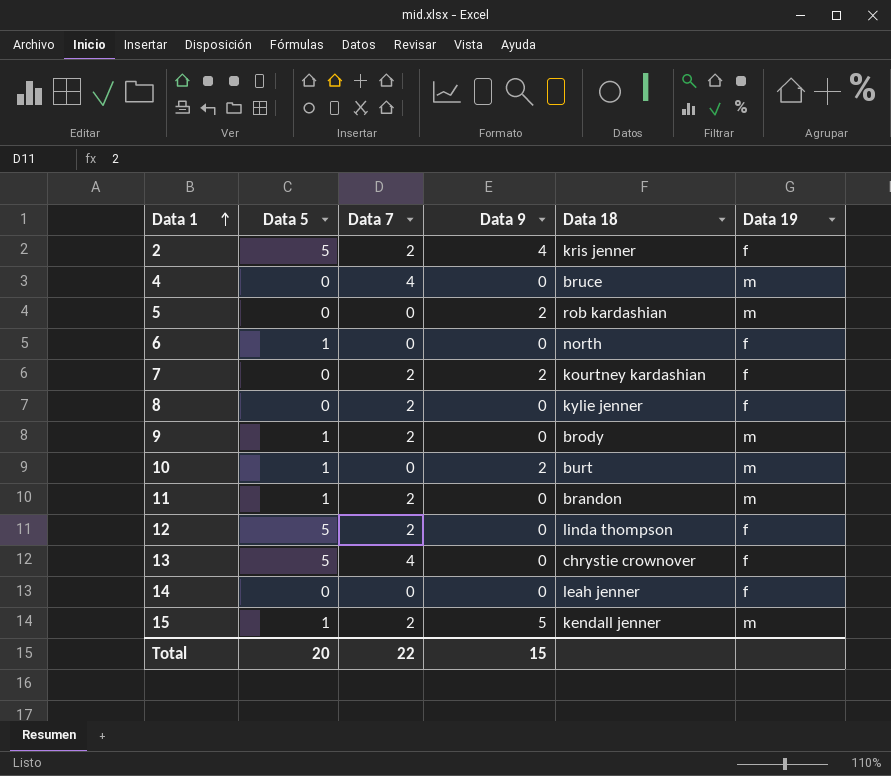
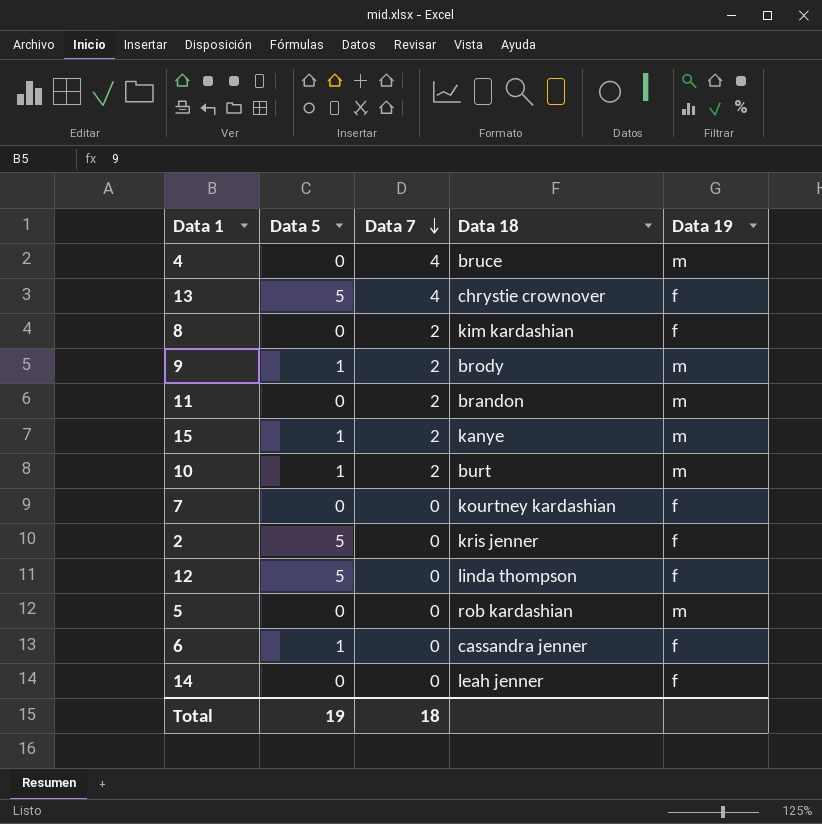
row order: Data 1 ascending -> Data 7 descending
column Data 9 | position: 4 -> none
8 | Data 18: kylie jenner -> kim kardashian
11 | Data 5: 1 -> 0
15 | Data 18: kendall jenner -> kanye
10 | Data 7: 0 -> 2
7 | Data 7: 2 -> 0
2 | Data 7: 2 -> 0
12 | Data 7: 2 -> 0
6 | Data 18: north -> cassandra jenner
Total | Data 5: 20 -> 19
Total | Data 7: 22 -> 18

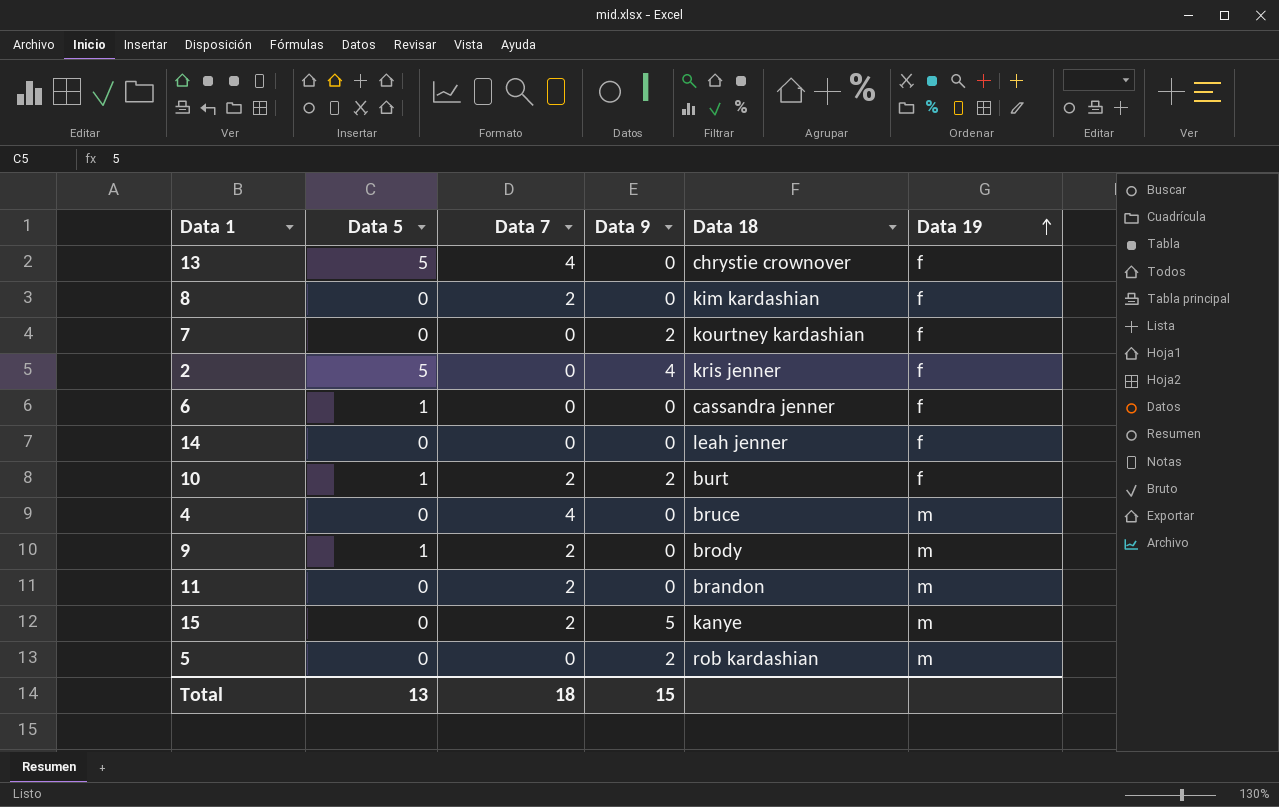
row order: Data 7 descending -> Data 19 ascending
column Data 9 | position: none -> 4
row 12: 5 | 0 | linda thompson | f -> none
10 | Data 19: m -> f
15 | Data 5: 1 -> 0
Total | Data 5: 19 -> 13

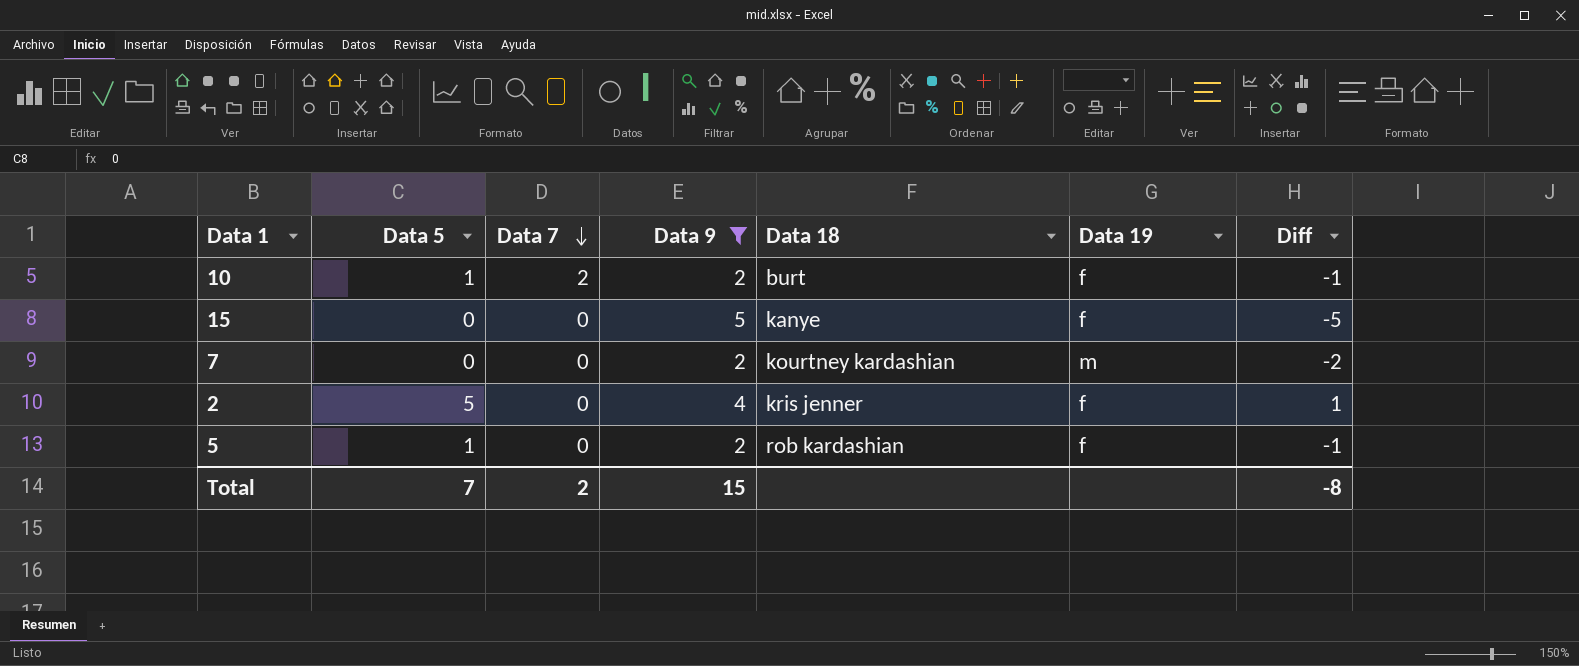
filter: none -> Data 9 != 0
row order: Data 19 ascending -> Data 7 descending
column Diff | formula: none -> [Data 5] - [Data 9]
15 | Data 7: 2 -> 0
15 | Data 19: m -> f
7 | Data 19: f -> m
5 | Data 5: 0 -> 1
5 | Data 19: m -> f
Total | Data 5: 13 -> 7
Total | Data 7: 18 -> 2

